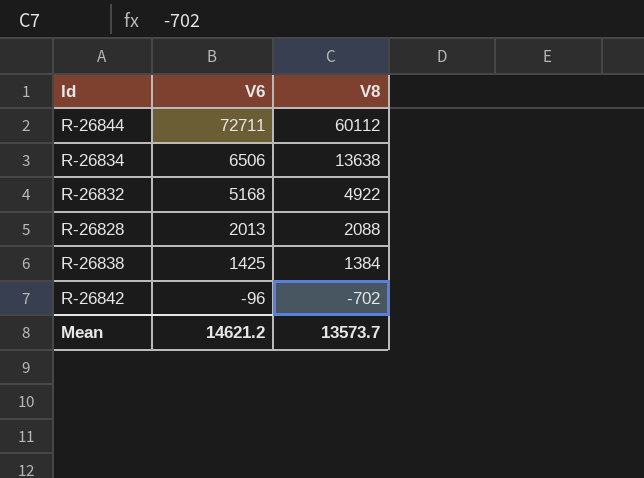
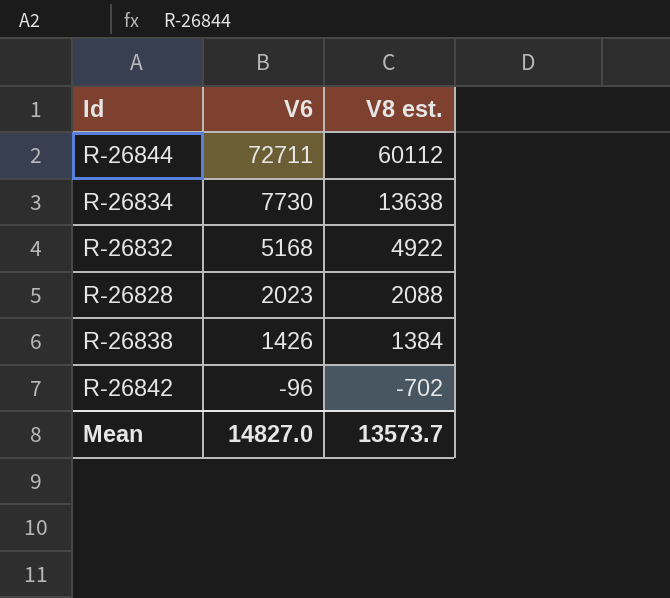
column name: V8 -> V8 est.
R-26834 | V6: 6506 -> 7730
R-26828 | V6: 2013 -> 2023
R-26838 | V6: 1425 -> 1426
Mean | V6: 14621.2 -> 14827.0

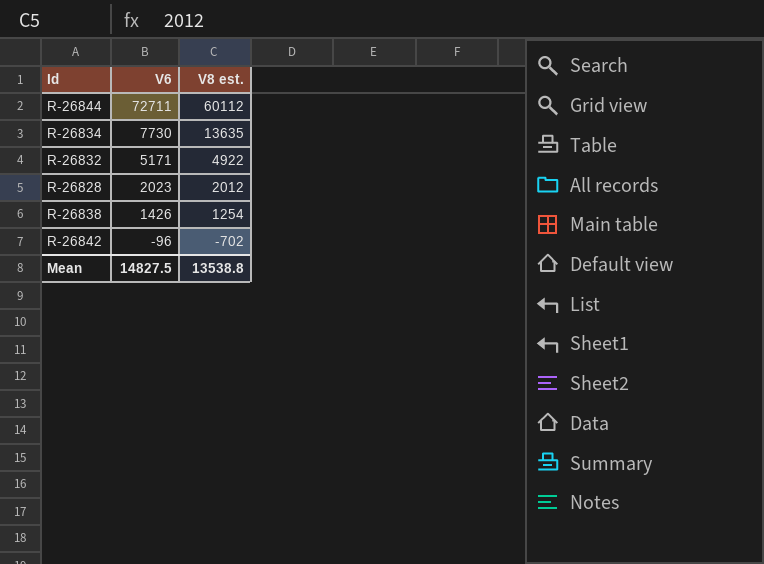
R-26834 | V8 est.: 13638 -> 13635
R-26832 | V6: 5168 -> 5171
R-26828 | V8 est.: 2088 -> 2012
R-26838 | V8 est.: 1384 -> 1254
Mean | V6: 14827.0 -> 14827.5
Mean | V8 est.: 13573.7 -> 13538.8

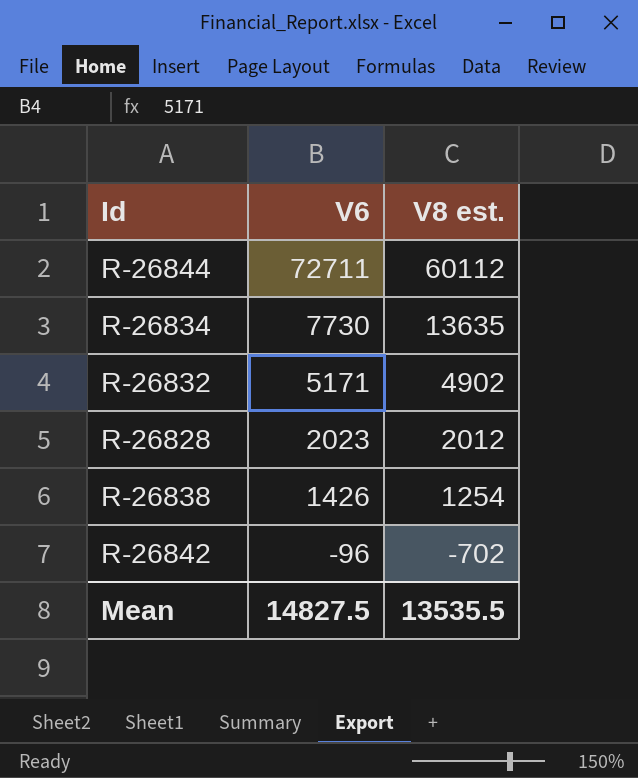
R-26832 | V8 est.: 4922 -> 4902
Mean | V8 est.: 13538.8 -> 13535.5

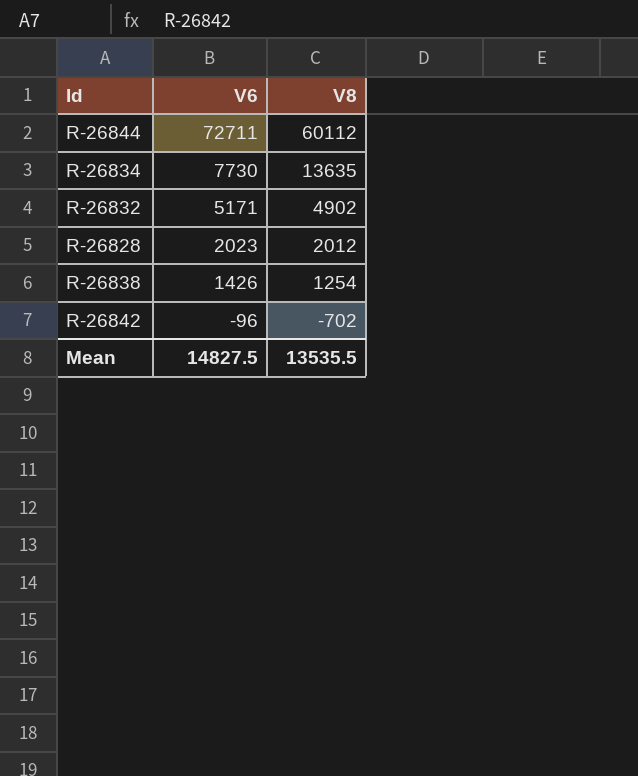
column name: V8 est. -> V8

